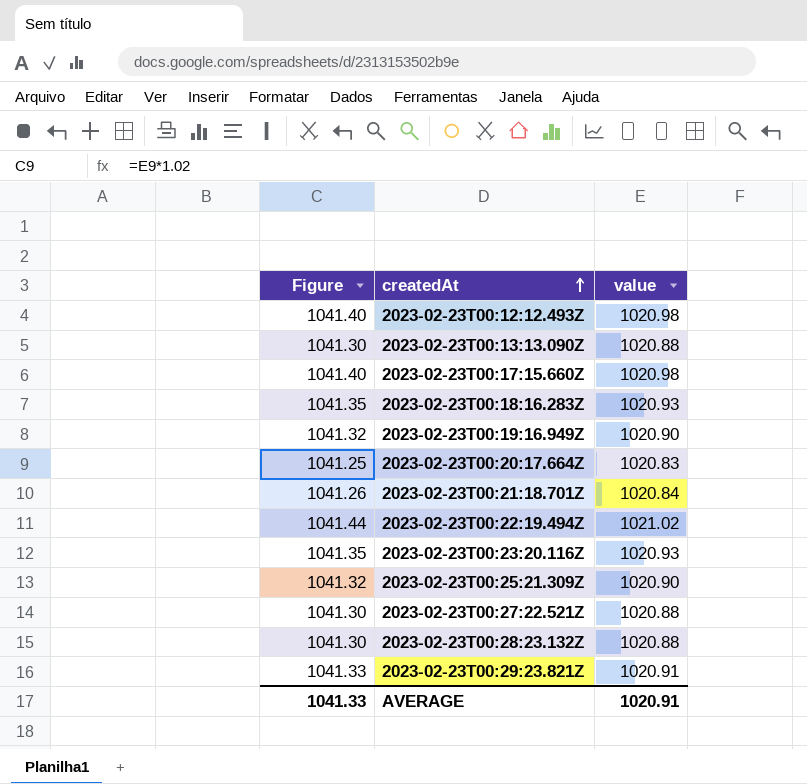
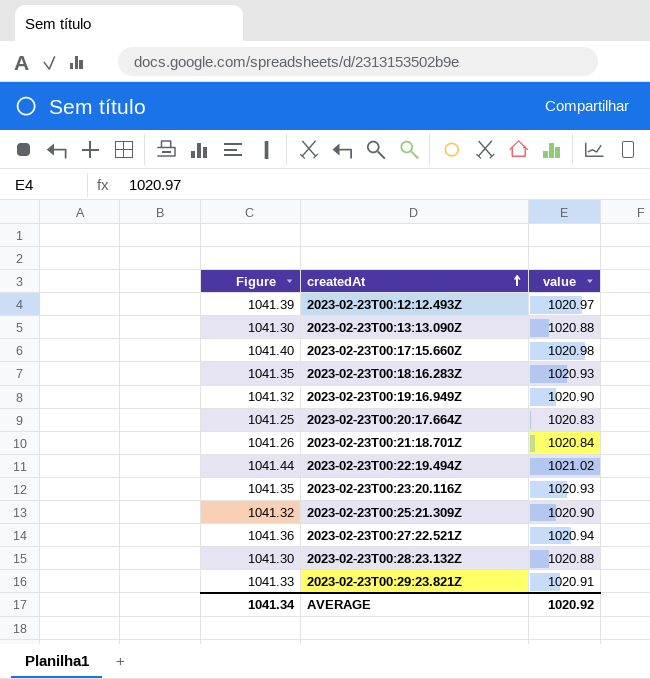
2023-02-23T00:12:12.493Z | Figure: 1041.40 -> 1041.39
2023-02-23T00:12:12.493Z | value: 1020.98 -> 1020.97
2023-02-23T00:27:22.521Z | Figure: 1041.30 -> 1041.36
2023-02-23T00:27:22.521Z | value: 1020.88 -> 1020.94
AVERAGE | Figure: 1041.33 -> 1041.34
AVERAGE | value: 1020.91 -> 1020.92

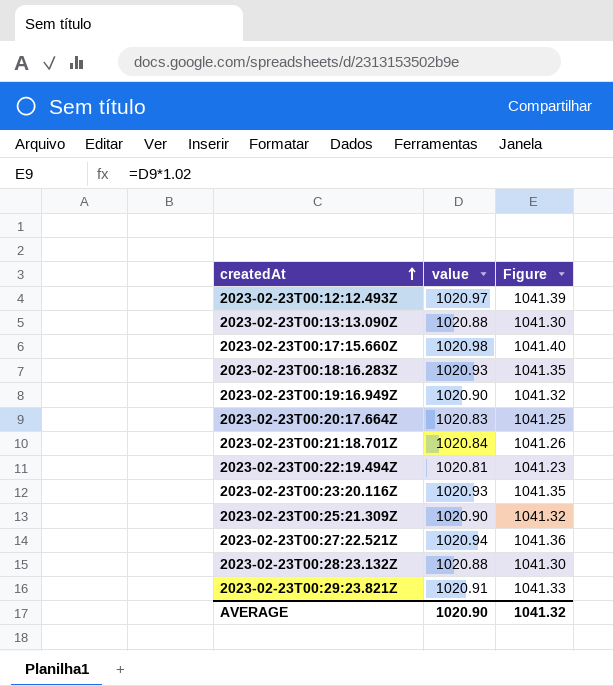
column Figure | position: 1 -> 3
2023-02-23T00:22:19.494Z | value: 1021.02 -> 1020.81
2023-02-23T00:22:19.494Z | Figure: 1041.44 -> 1041.23
AVERAGE | value: 1020.92 -> 1020.90
AVERAGE | Figure: 1041.34 -> 1041.32

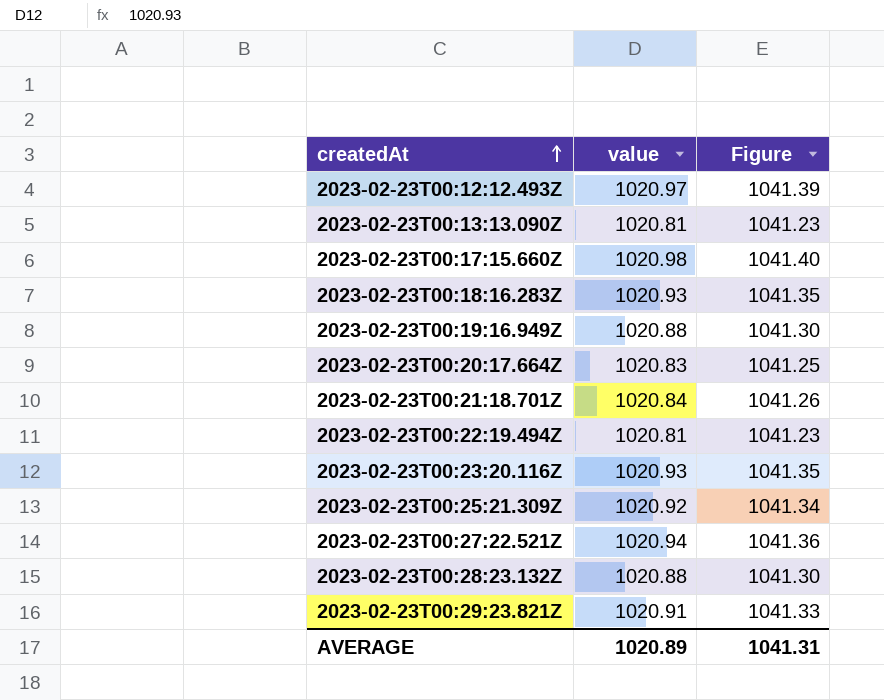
2023-02-23T00:13:13.090Z | value: 1020.88 -> 1020.81
2023-02-23T00:13:13.090Z | Figure: 1041.30 -> 1041.23
2023-02-23T00:19:16.949Z | value: 1020.90 -> 1020.88
2023-02-23T00:19:16.949Z | Figure: 1041.32 -> 1041.30
2023-02-23T00:25:21.309Z | value: 1020.90 -> 1020.92
2023-02-23T00:25:21.309Z | Figure: 1041.32 -> 1041.34
AVERAGE | value: 1020.90 -> 1020.89
AVERAGE | Figure: 1041.32 -> 1041.31

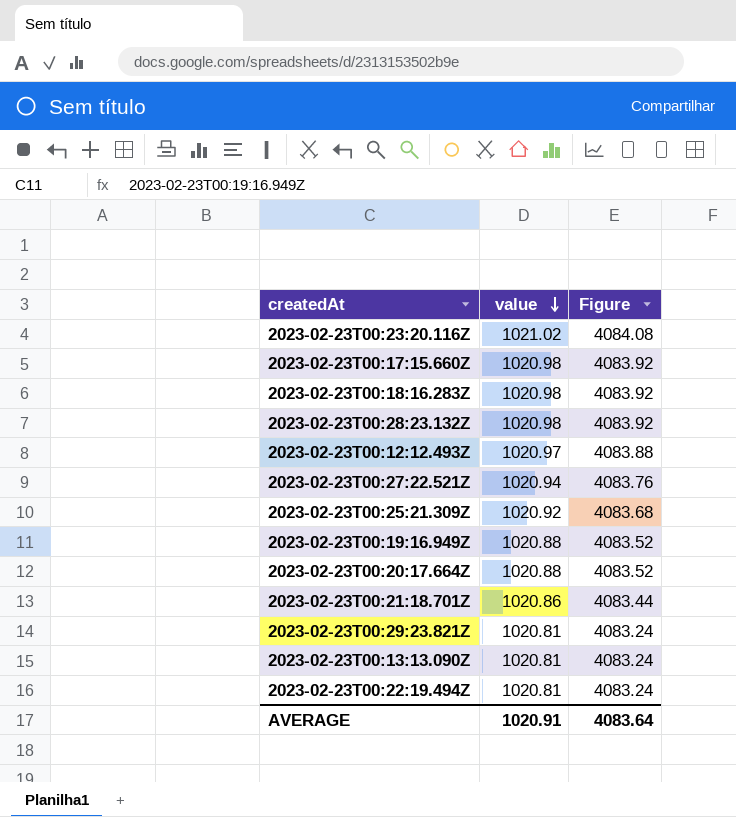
row order: createdAt ascending -> value descending
column Figure | formula: [value] * 1.02 -> [value] * 4
2023-02-23T00:23:20.116Z | value: 1020.93 -> 1021.02
2023-02-23T00:18:16.283Z | value: 1020.93 -> 1020.98
2023-02-23T00:28:23.132Z | value: 1020.88 -> 1020.98
2023-02-23T00:20:17.664Z | value: 1020.83 -> 1020.88
2023-02-23T00:21:18.701Z | value: 1020.84 -> 1020.86
2023-02-23T00:29:23.821Z | value: 1020.91 -> 1020.81
AVERAGE | value: 1020.89 -> 1020.91
AVERAGE | Figure: 1041.31 -> 4083.64

